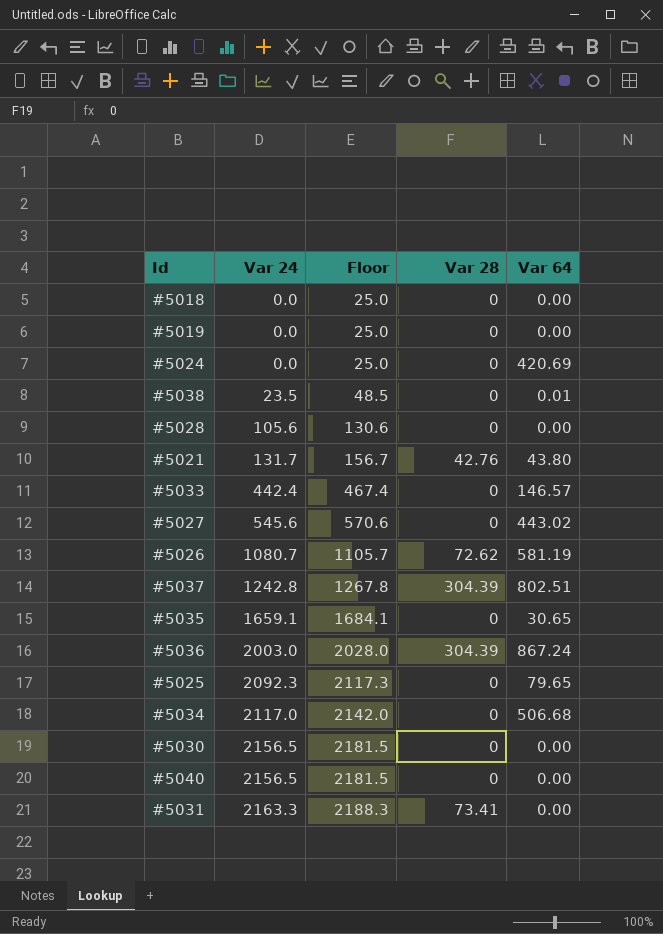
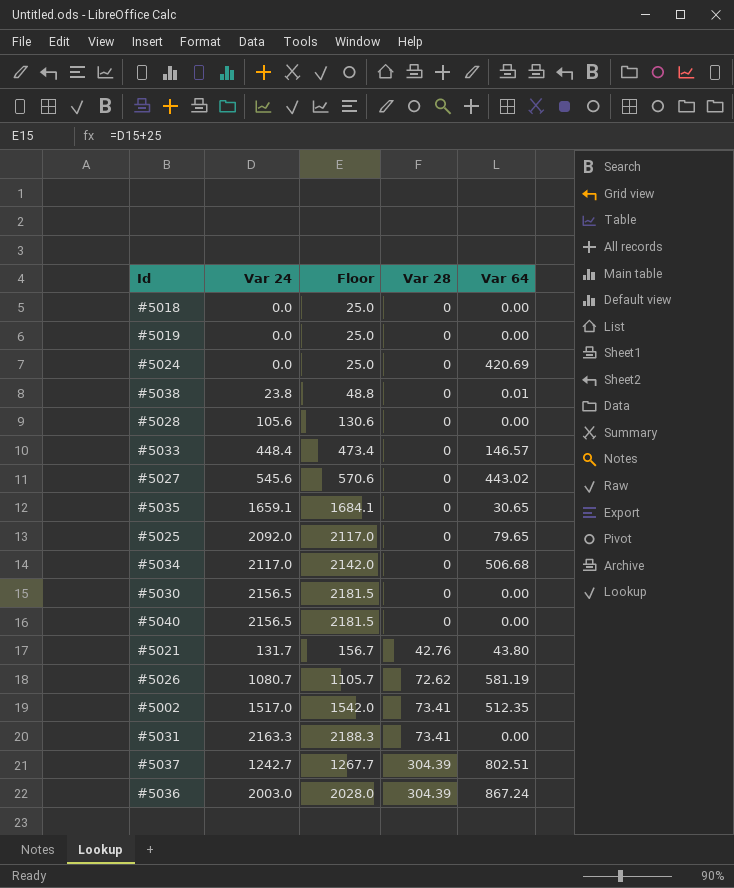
row order: Var 24 ascending -> Var 28 ascending
#5038 | Var 24: 23.5 -> 23.8
#5038 | Floor: 48.5 -> 48.8
#5033 | Var 24: 442.4 -> 448.4
#5033 | Floor: 467.4 -> 473.4
#5025 | Var 24: 2092.3 -> 2092.0
#5025 | Floor: 2117.3 -> 2117.0
row #5002: none -> 1517.0 | 1542.0 | 73.41 | 512.35
#5037 | Var 24: 1242.8 -> 1242.7
#5037 | Floor: 1267.8 -> 1267.7

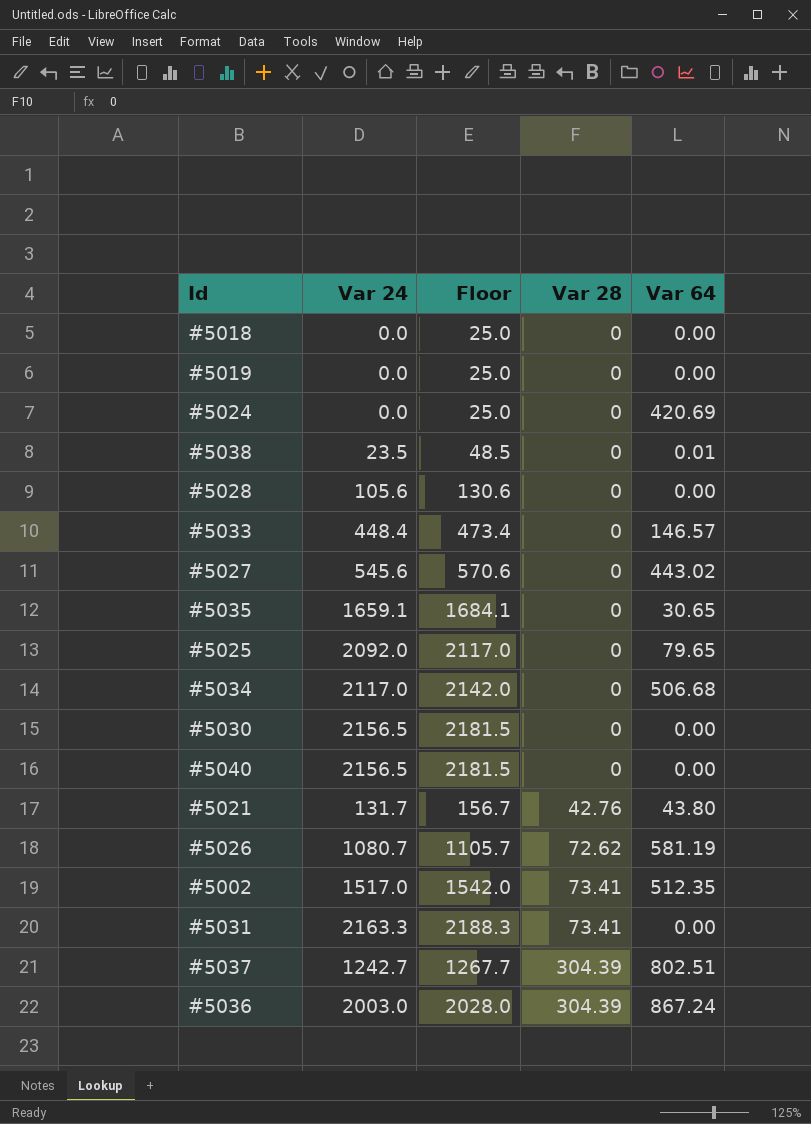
#5038 | Var 24: 23.8 -> 23.5
#5038 | Floor: 48.8 -> 48.5

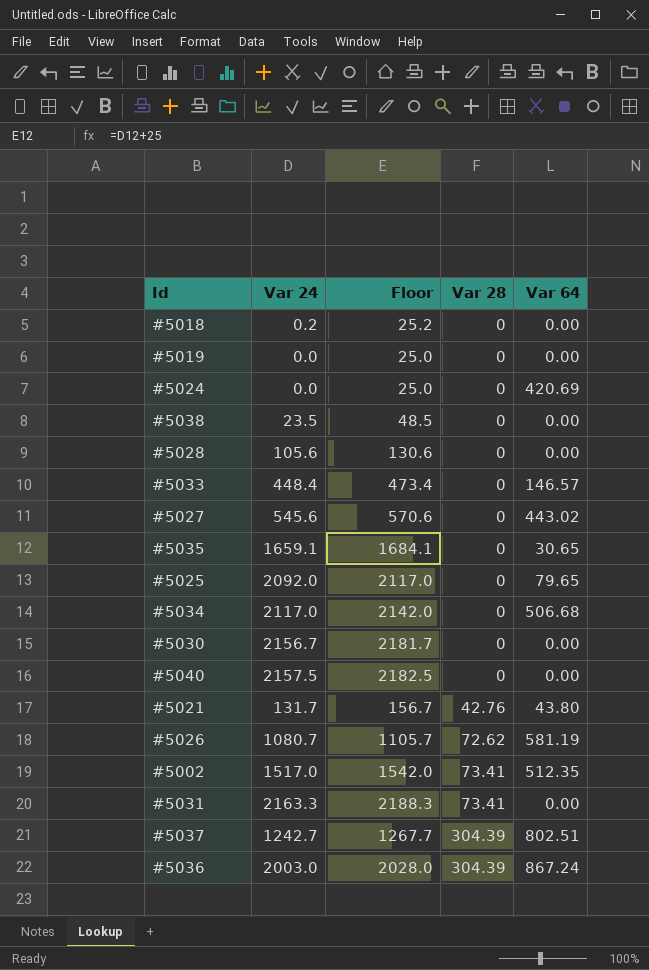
#5018 | Var 24: 0.0 -> 0.2
#5018 | Floor: 25.0 -> 25.2
#5038 | Var 64: 0.01 -> 0.00
#5030 | Var 24: 2156.5 -> 2156.7
#5030 | Floor: 2181.5 -> 2181.7
#5040 | Var 24: 2156.5 -> 2157.5
#5040 | Floor: 2181.5 -> 2182.5

